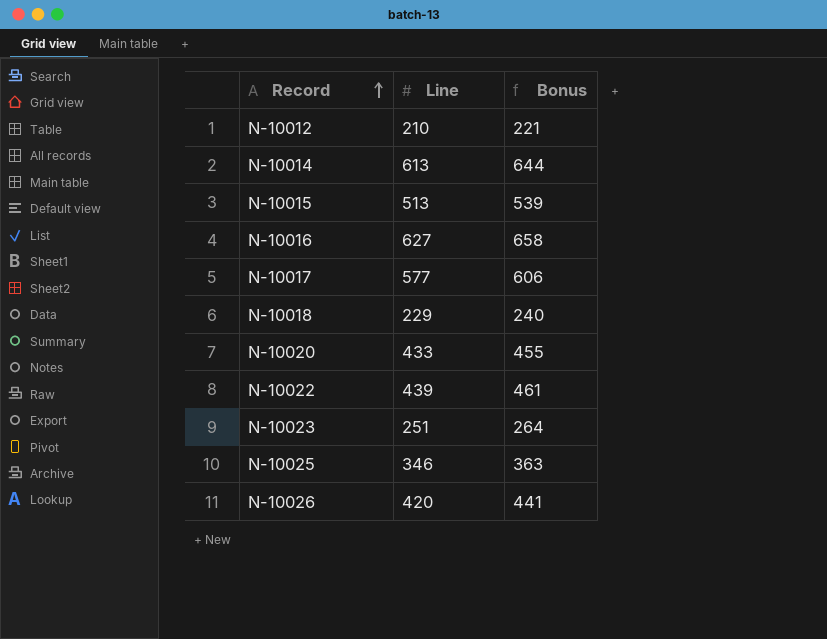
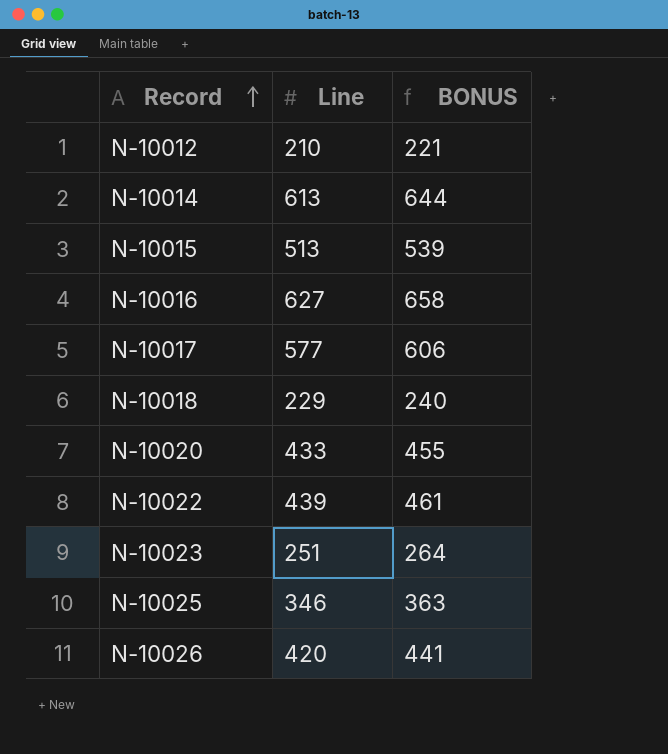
column name: Bonus -> BONUS

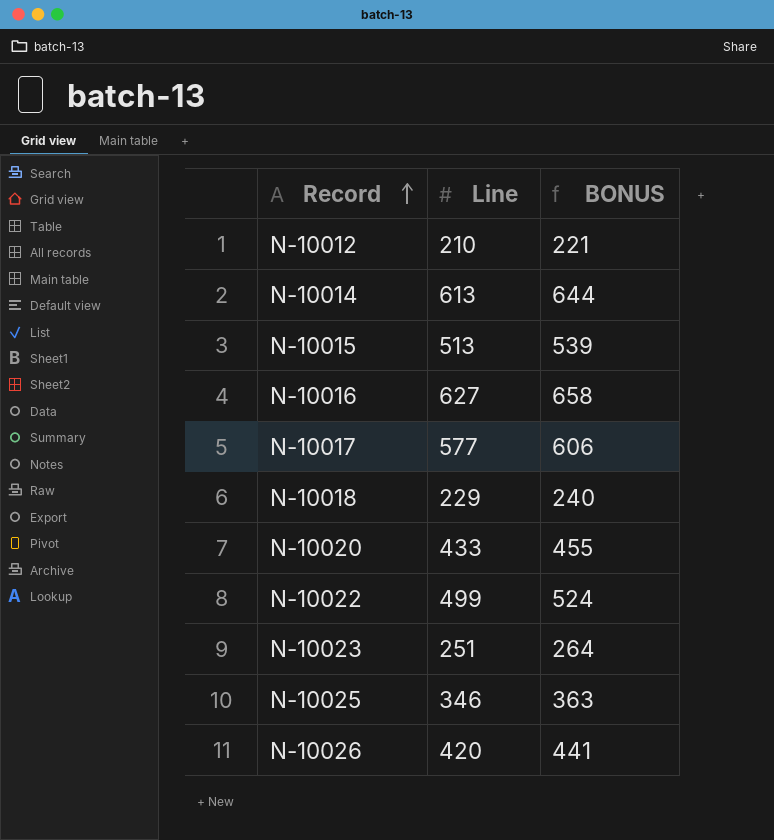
N-10022 | Line: 439 -> 499
N-10022 | BONUS: 461 -> 524

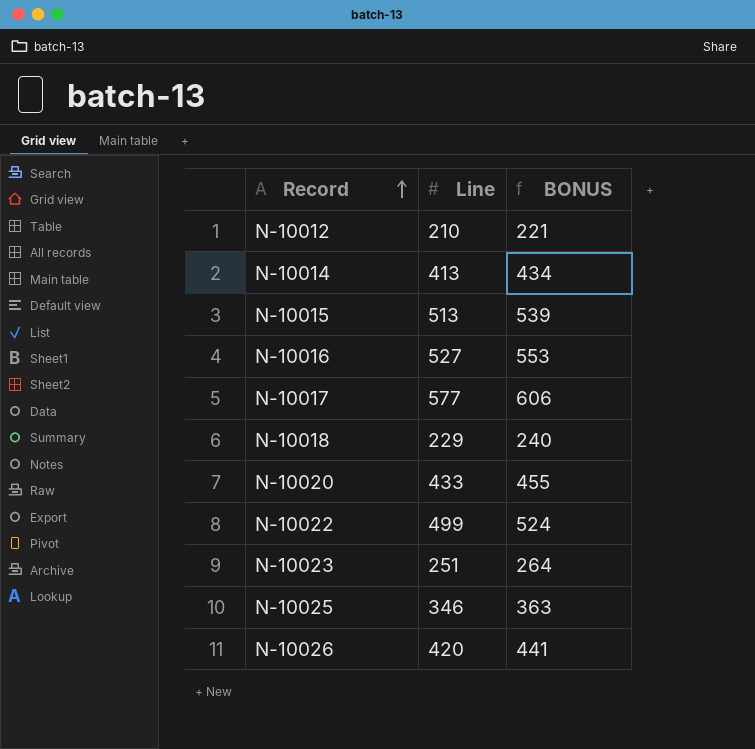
N-10014 | Line: 613 -> 413
N-10014 | BONUS: 644 -> 434
N-10016 | Line: 627 -> 527
N-10016 | BONUS: 658 -> 553

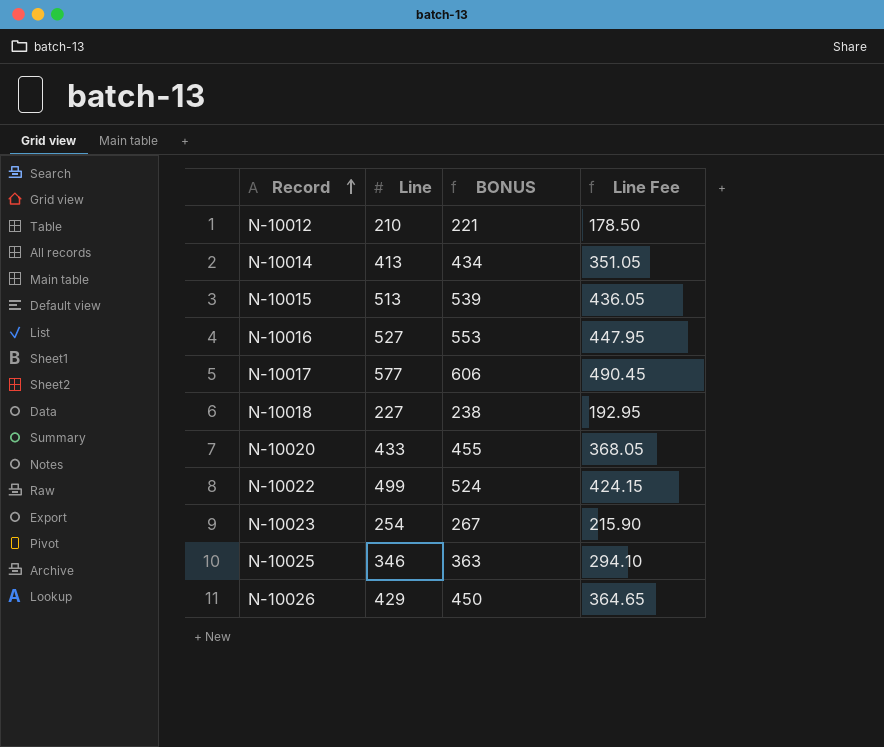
column Line Fee | formula: none -> [Line] * 0.85
N-10018 | Line: 229 -> 227
N-10018 | BONUS: 240 -> 238
N-10023 | Line: 251 -> 254
N-10023 | BONUS: 264 -> 267
N-10026 | Line: 420 -> 429
N-10026 | BONUS: 441 -> 450

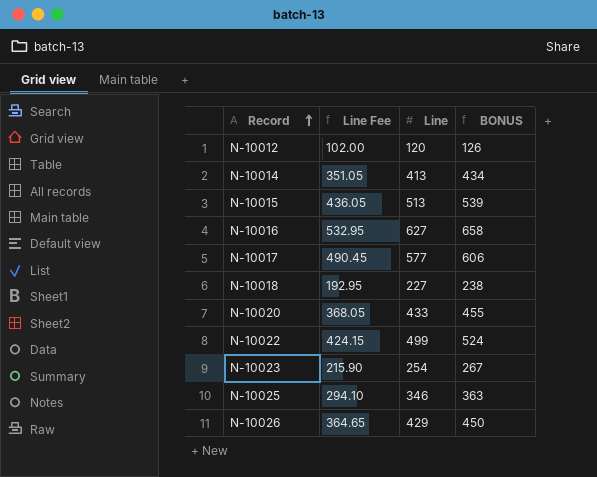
column Line Fee | position: 4 -> 2
N-10012 | Line Fee: 178.50 -> 102.00
N-10012 | Line: 210 -> 120
N-10012 | BONUS: 221 -> 126
N-10016 | Line Fee: 447.95 -> 532.95
N-10016 | Line: 527 -> 627
N-10016 | BONUS: 553 -> 658

